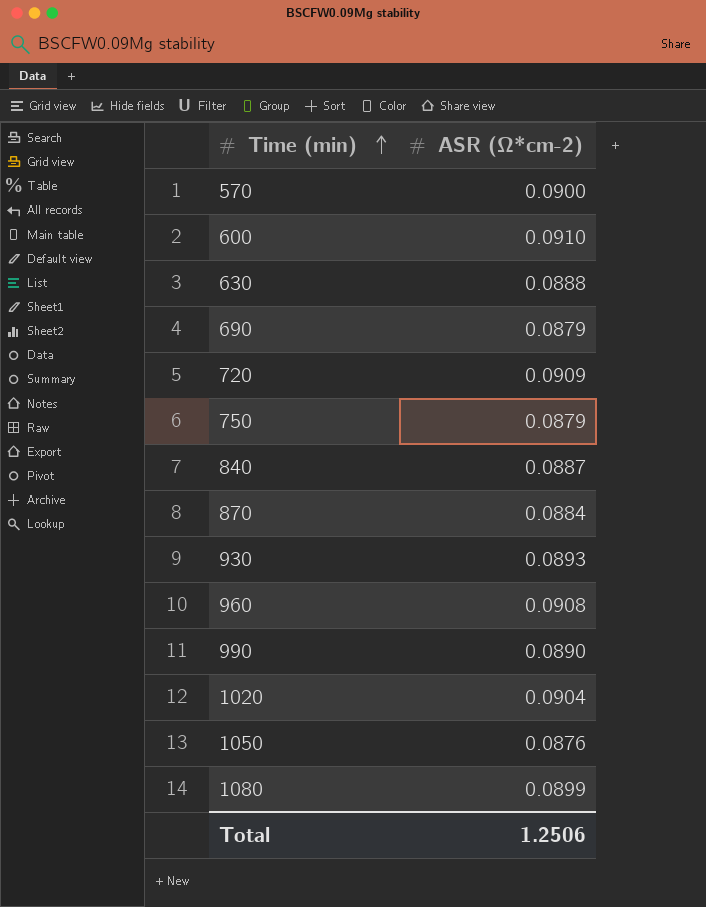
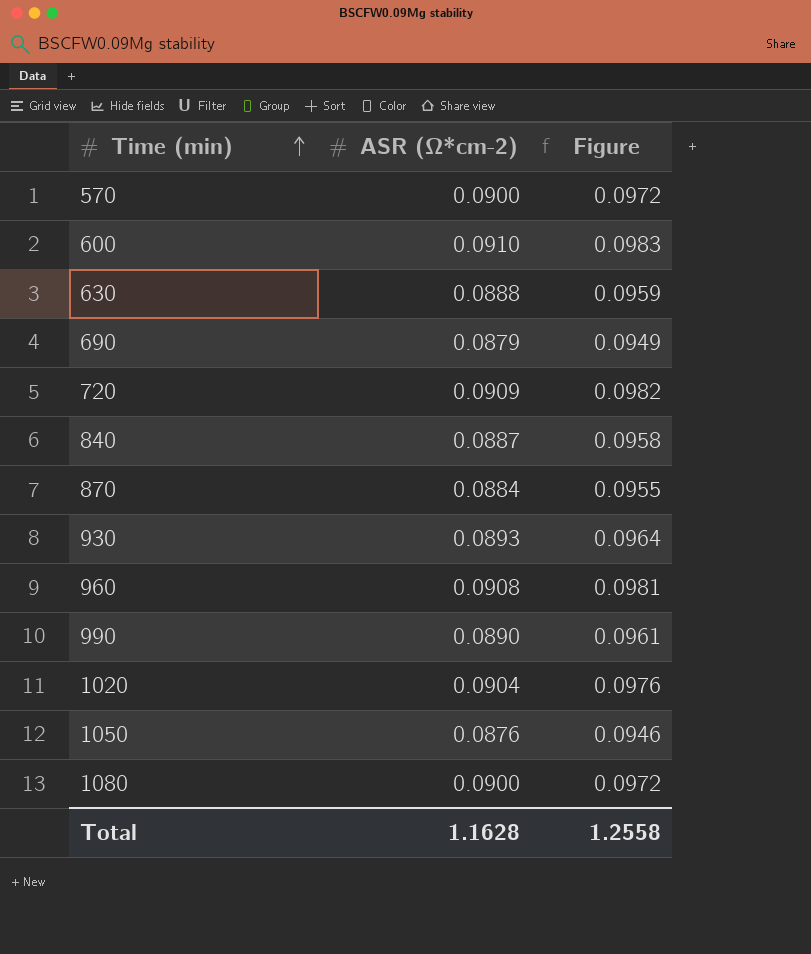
column Figure | formula: none -> [ASR (Ω*cm-2)] * 1.08
row 750: 0.0879 -> none
1080 | ASR (Ω*cm-2): 0.0899 -> 0.0900
Total | ASR (Ω*cm-2): 1.2506 -> 1.1628

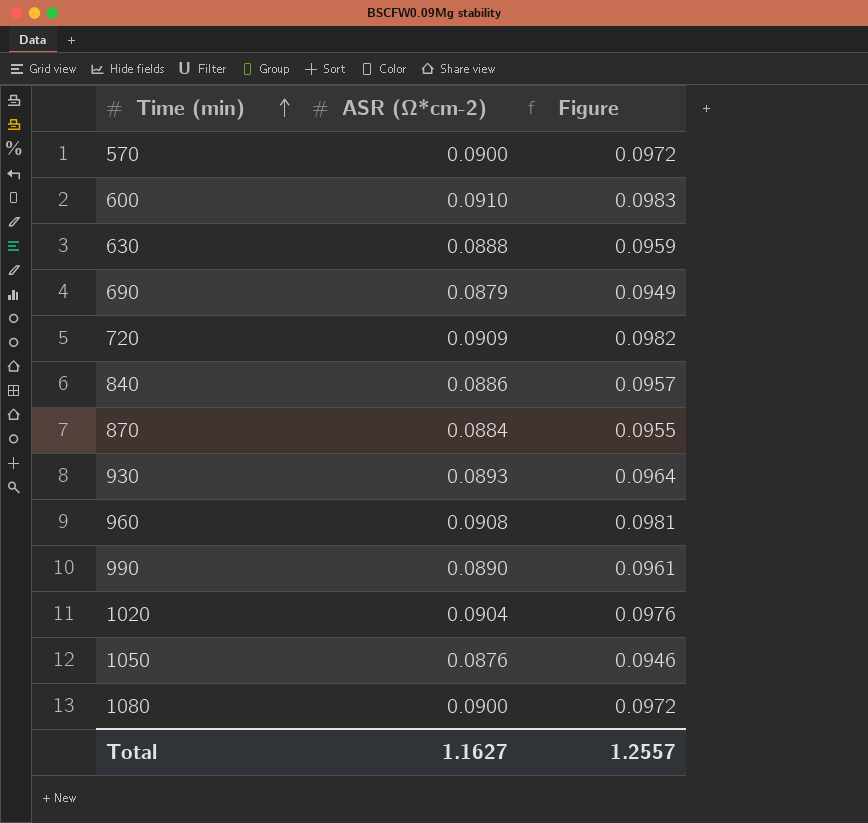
840 | ASR (Ω*cm-2): 0.0887 -> 0.0886
840 | Figure: 0.0958 -> 0.0957
Total | ASR (Ω*cm-2): 1.1628 -> 1.1627
Total | Figure: 1.2558 -> 1.2557

